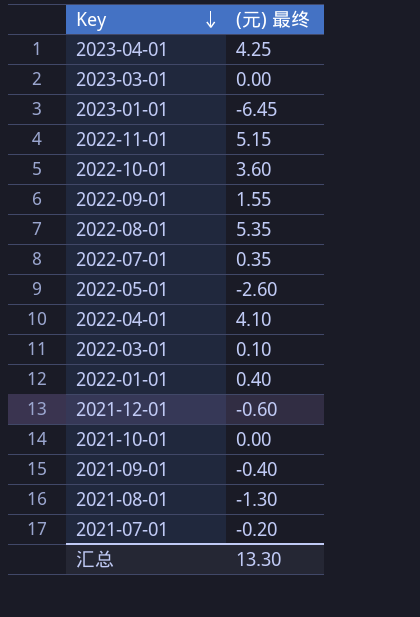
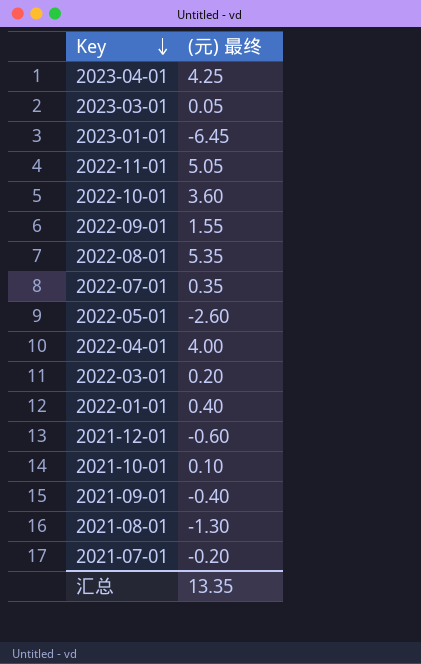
2023-03-01 | (元) 最终: 0.00 -> 0.05
2022-11-01 | (元) 最终: 5.15 -> 5.05
2022-04-01 | (元) 最终: 4.10 -> 4.00
2022-03-01 | (元) 最终: 0.10 -> 0.20
2021-10-01 | (元) 最终: 0.00 -> 0.10
汇总 | (元) 最终: 13.30 -> 13.35

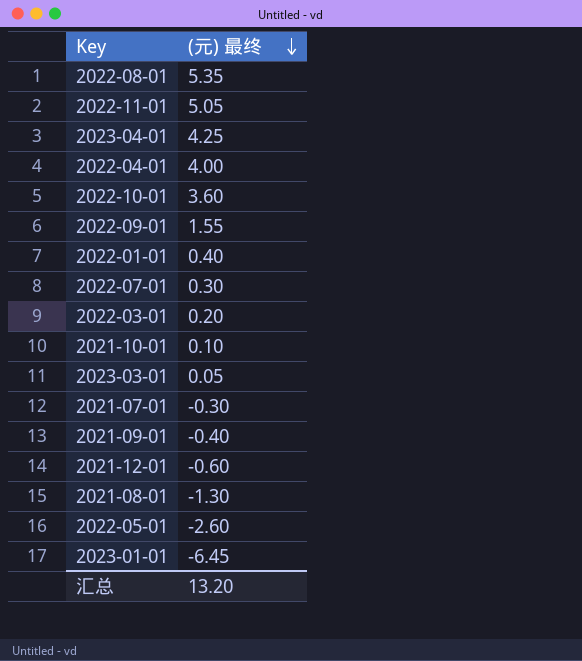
row order: Key descending -> (元) 最终 descending
2022-07-01 | (元) 最终: 0.35 -> 0.30
2021-07-01 | (元) 最终: -0.20 -> -0.30
汇总 | (元) 最终: 13.35 -> 13.20

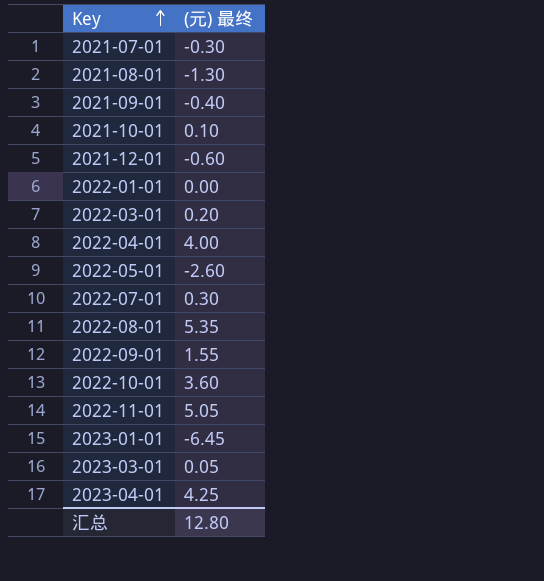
row order: (元) 最终 descending -> Key ascending
2022-01-01 | (元) 最终: 0.40 -> 0.00
汇总 | (元) 最终: 13.20 -> 12.80

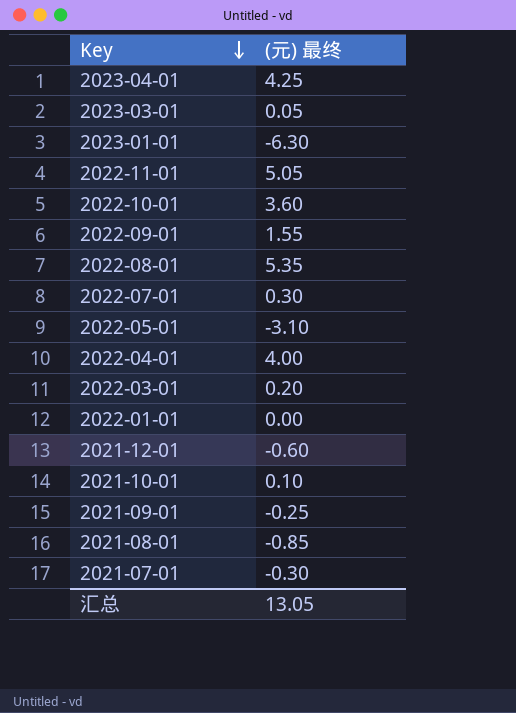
row order: Key ascending -> Key descending
2023-01-01 | (元) 最终: -6.45 -> -6.30
2022-05-01 | (元) 最终: -2.60 -> -3.10
2021-09-01 | (元) 最终: -0.40 -> -0.25
2021-08-01 | (元) 最终: -1.30 -> -0.85
汇总 | (元) 最终: 12.80 -> 13.05

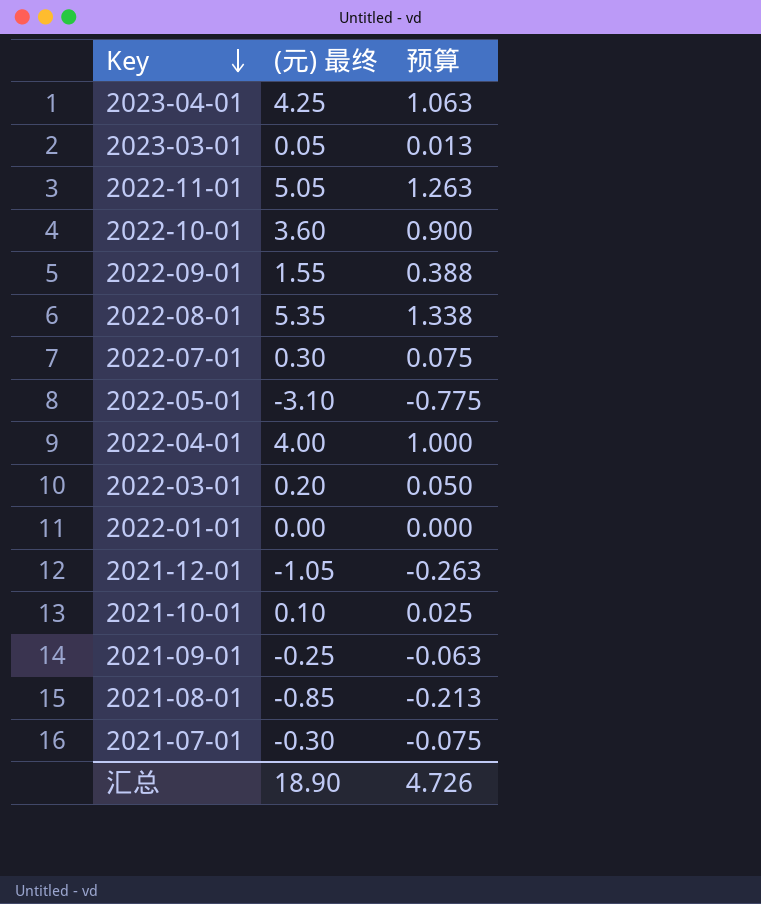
column 预算 | formula: none -> [(元) 最终] * 0.25
row 2023-01-01: -6.30 -> none
2021-12-01 | (元) 最终: -0.60 -> -1.05
汇总 | (元) 最终: 13.05 -> 18.90

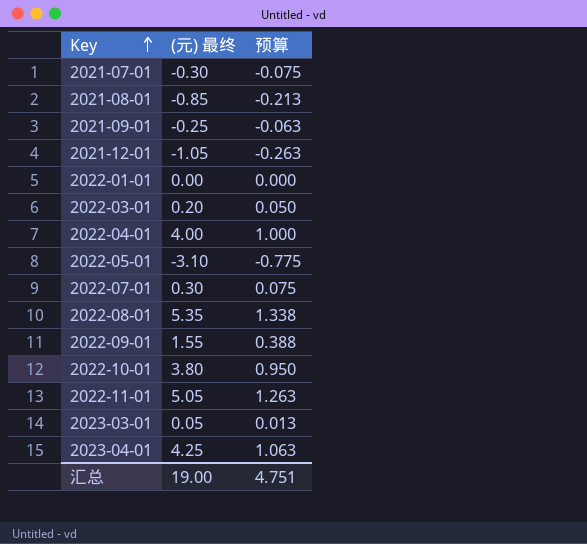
row order: Key descending -> Key ascending
row 2021-10-01: 0.10 | 0.025 -> none
2022-10-01 | (元) 最终: 3.60 -> 3.80
2022-10-01 | 预算: 0.900 -> 0.950
汇总 | (元) 最终: 18.90 -> 19.00
汇总 | 预算: 4.726 -> 4.751

